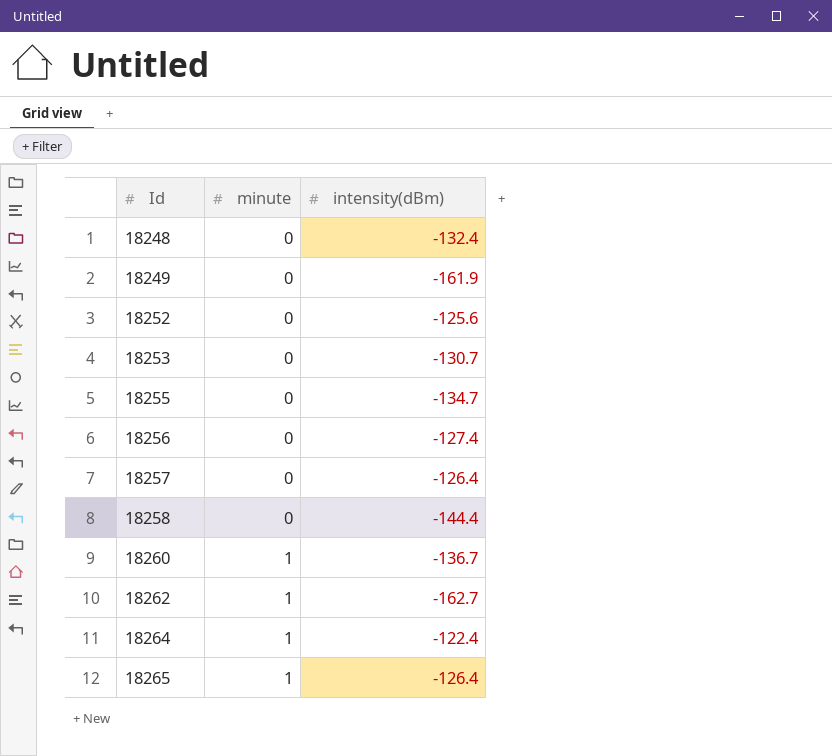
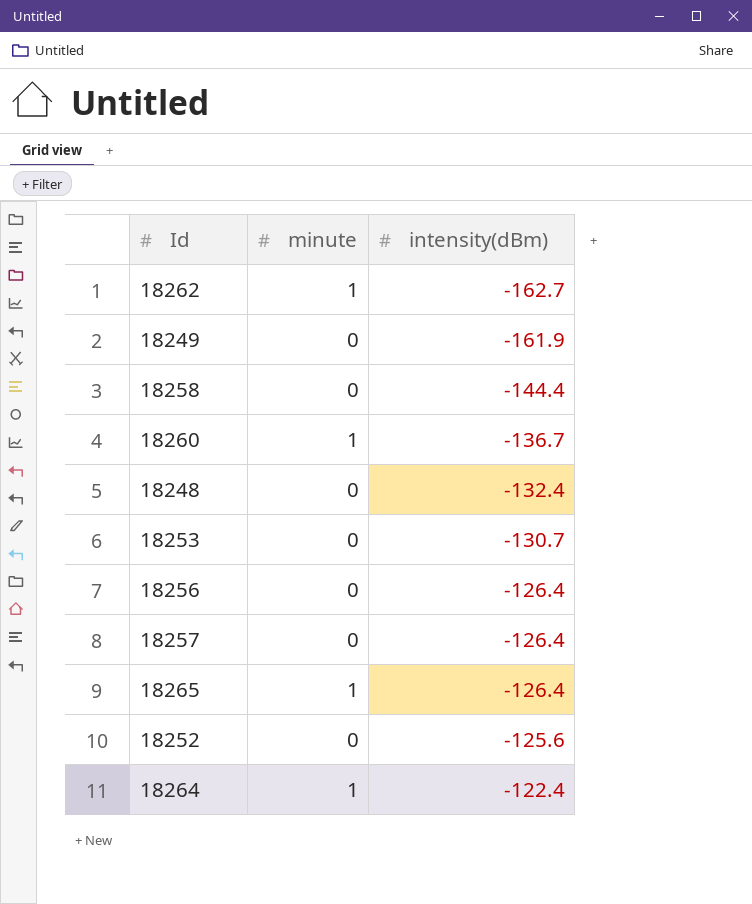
row order: Id ascending -> intensity(dBm) ascending
row 18255: 0 | -134.7 -> none
18256 | intensity(dBm): -127.4 -> -126.4

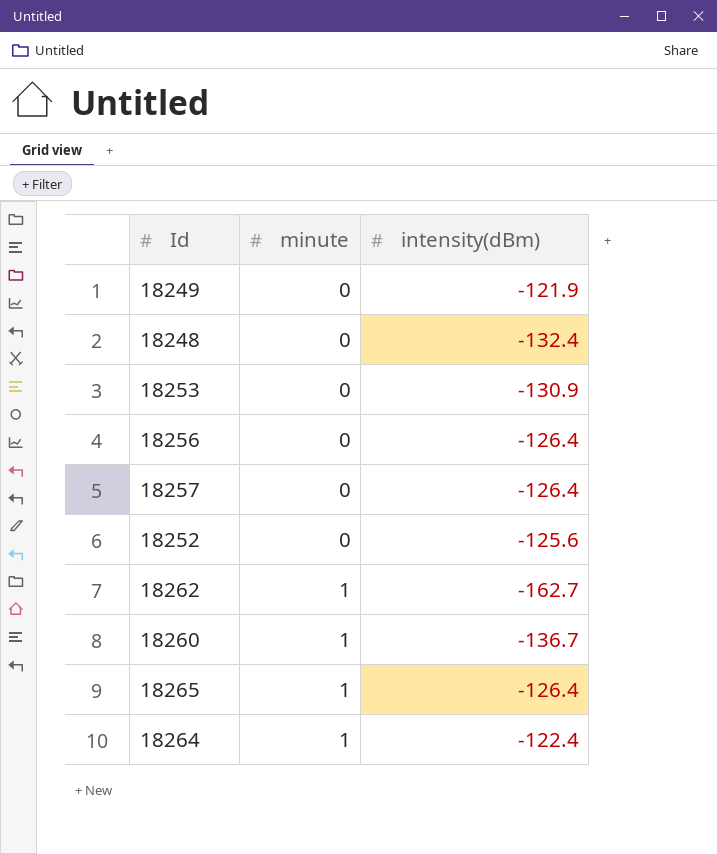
row order: intensity(dBm) ascending -> minute ascending
row 18258: 0 | -144.4 -> none
18249 | intensity(dBm): -161.9 -> -121.9
18253 | intensity(dBm): -130.7 -> -130.9

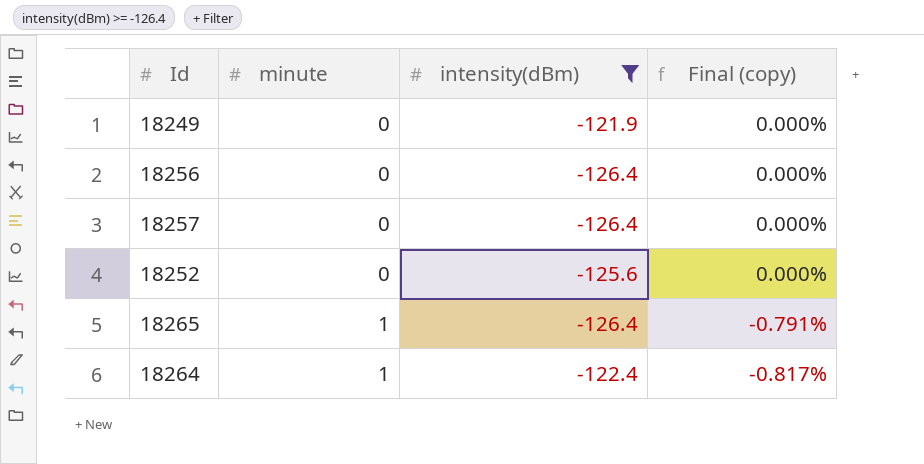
filter: none -> intensity(dBm) >= -126.4
column Final (copy) | formula: none -> [minute] / [intensity(dBm)]

